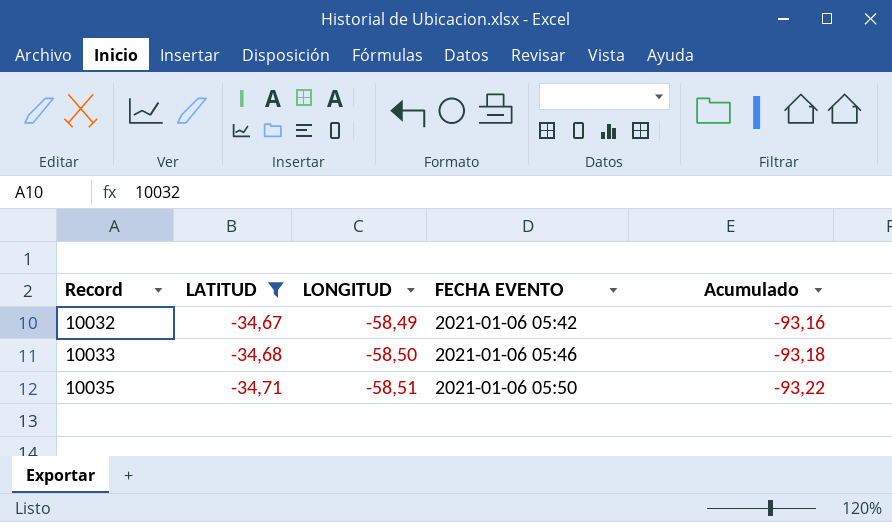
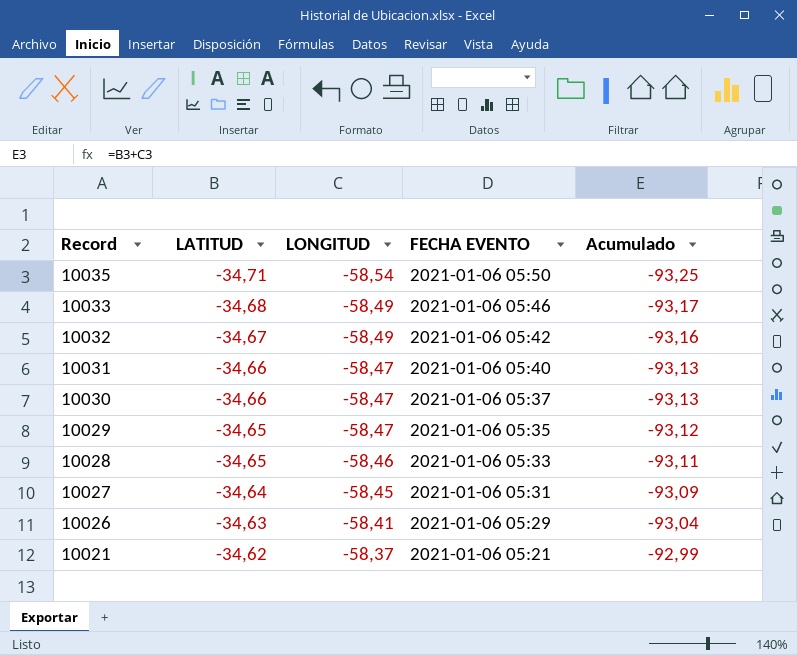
filter: LATITUD <= -34,67 -> none
row order: Record ascending -> Record descending
10035 | LONGITUD: -58,51 -> -58,54
10035 | Acumulado: -93,22 -> -93,25
10033 | LONGITUD: -58,50 -> -58,49
10033 | Acumulado: -93,18 -> -93,17

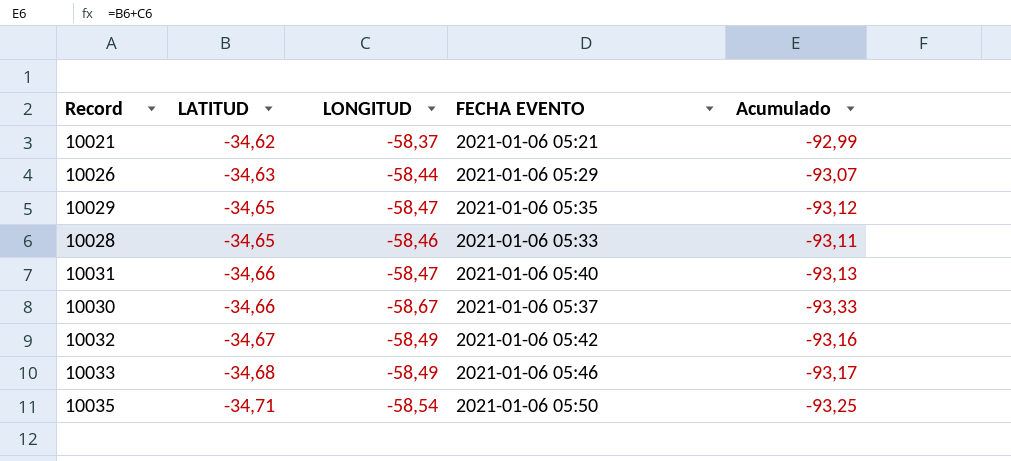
row order: Record descending -> LATITUD descending
row 10027: -34,64 | -58,45 | 2021-01-06 05:31 | -93,09 -> none
10026 | LONGITUD: -58,41 -> -58,44
10026 | Acumulado: -93,04 -> -93,07
10030 | LONGITUD: -58,47 -> -58,67
10030 | Acumulado: -93,13 -> -93,33

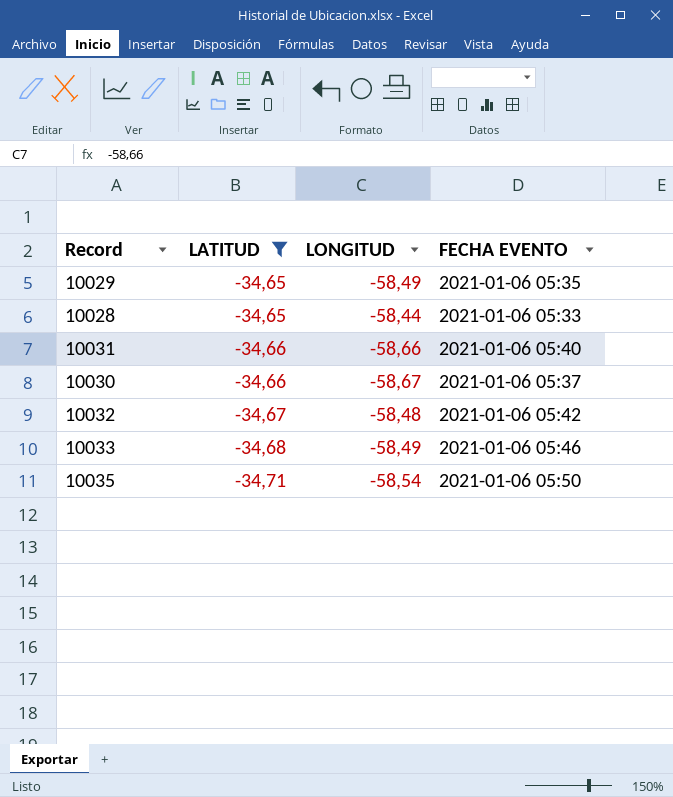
filter: none -> LATITUD <= -34,65
column Acumulado | formula: [LATITUD] + [LONGITUD] -> none
10029 | LONGITUD: -58,47 -> -58,49
10028 | LONGITUD: -58,46 -> -58,44
10031 | LONGITUD: -58,47 -> -58,66
10032 | LONGITUD: -58,49 -> -58,48

